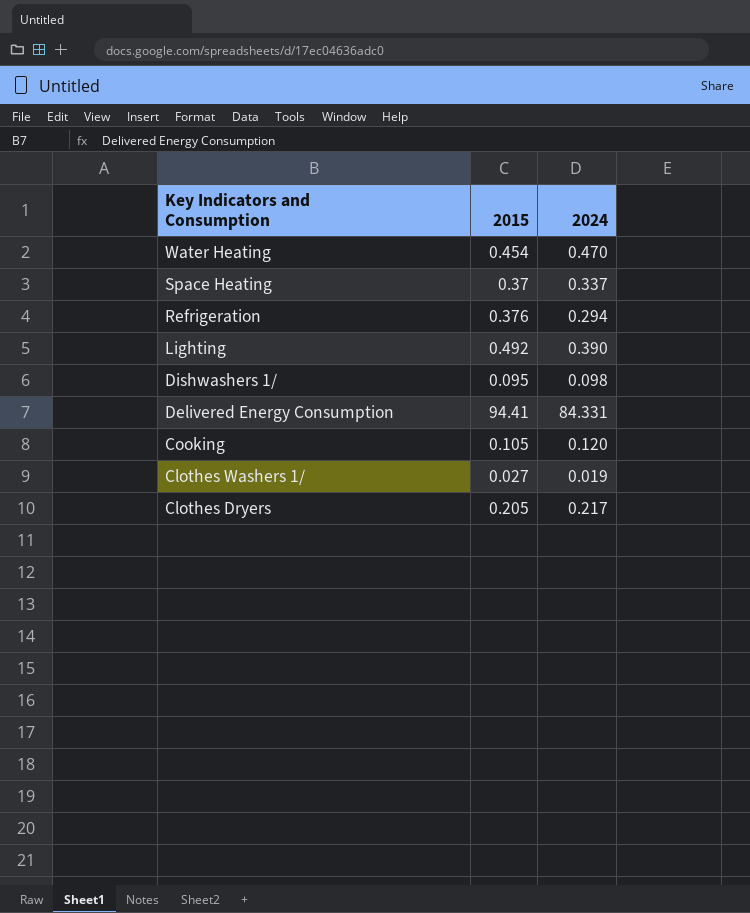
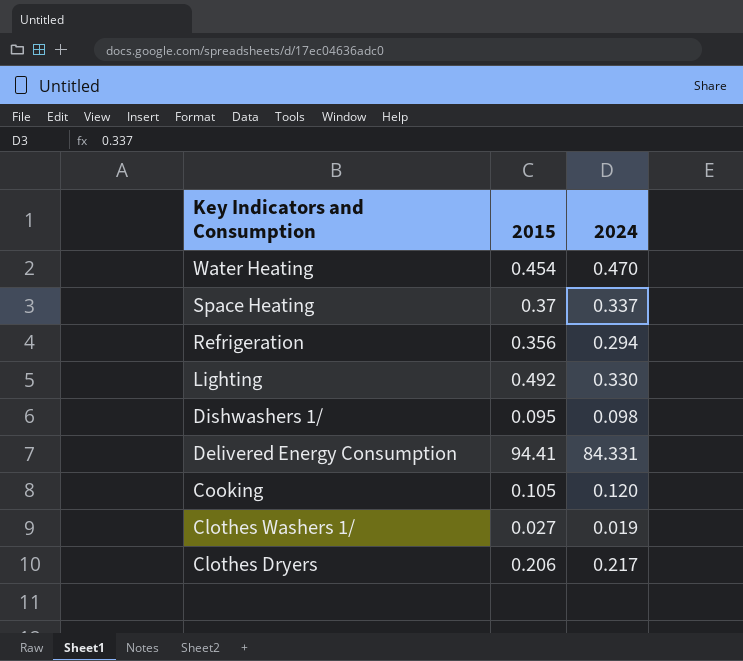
Refrigeration | 2015: 0.376 -> 0.356
Lighting | 2024: 0.390 -> 0.330
Clothes Dryers | 2015: 0.205 -> 0.206

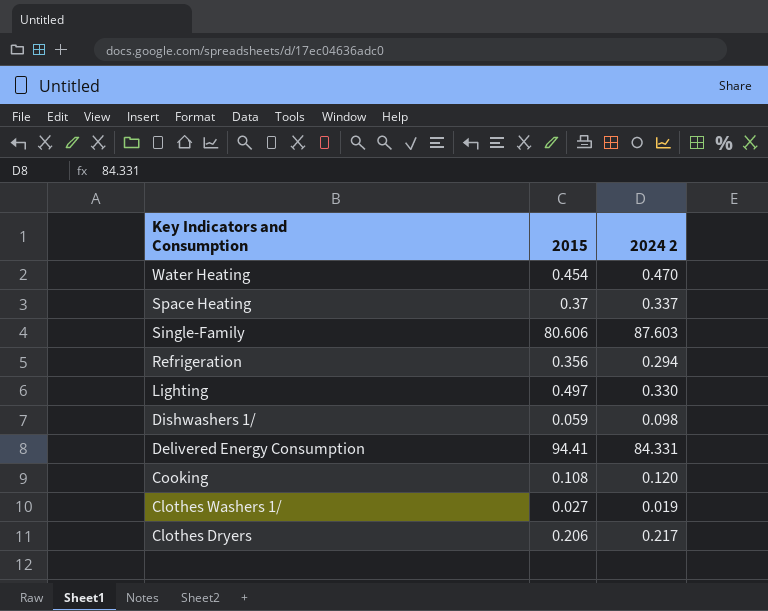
column name: 2024 -> 2024 2
row Single-Family: none -> 80.606 | 87.603
Lighting | 2015: 0.492 -> 0.497
Dishwashers 1/ | 2015: 0.095 -> 0.059
Cooking | 2015: 0.105 -> 0.108

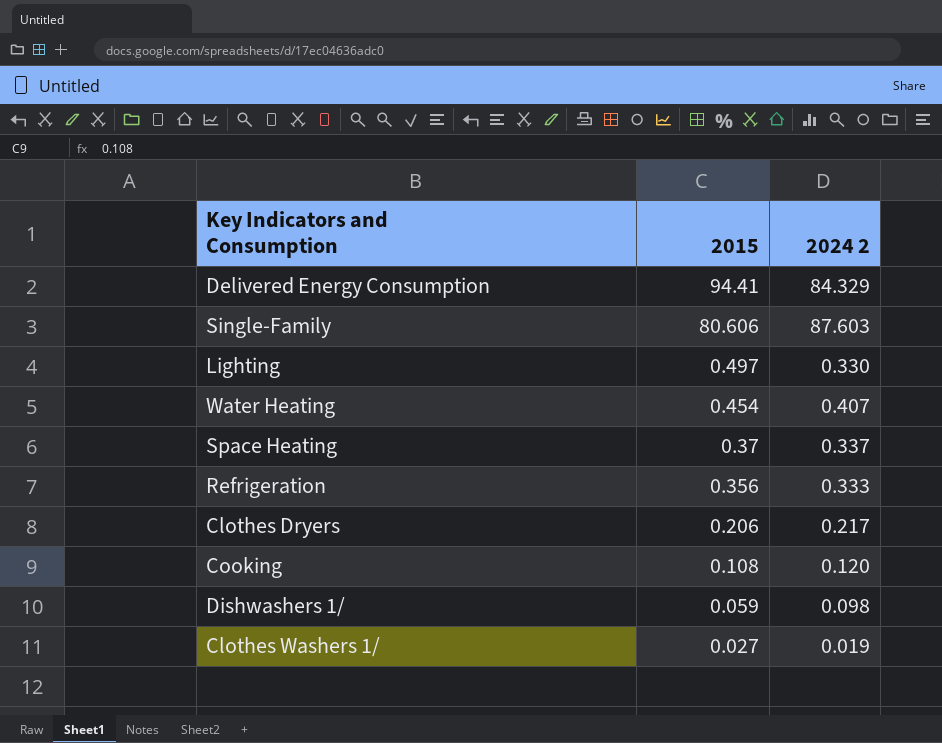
row order: Key Indicators and Consumption descending -> 2015 descending
Delivered Energy Consumption | 2024 2: 84.331 -> 84.329
Water Heating | 2024 2: 0.470 -> 0.407
Refrigeration | 2024 2: 0.294 -> 0.333

